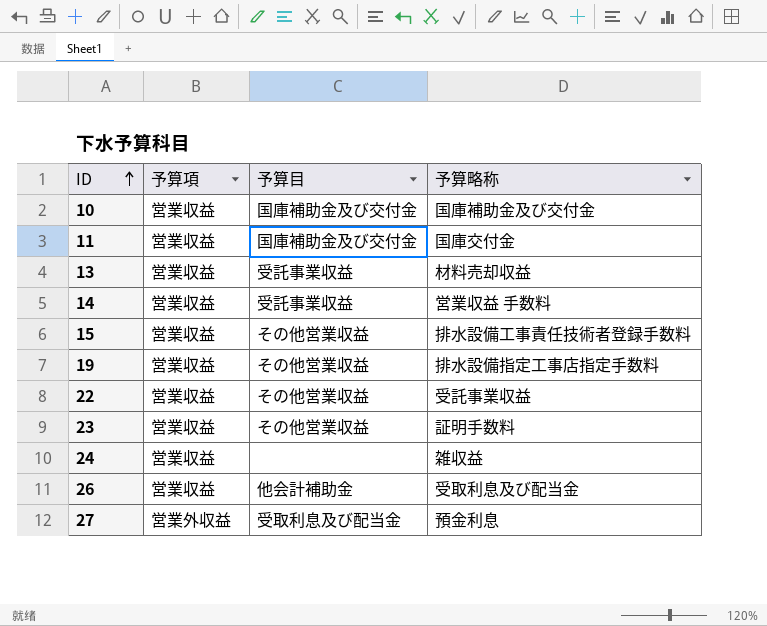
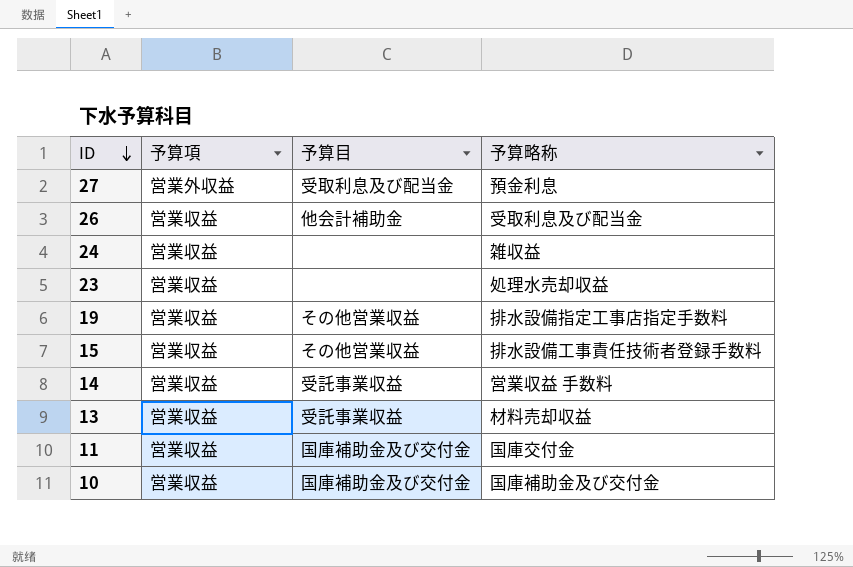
row order: ID ascending -> ID descending
row 22: 営業収益 | その他営業収益 | 受託事業収益 -> none
23 | 予算目: その他営業収益 -> none
23 | 予算略称: 証明手数料 -> 処理水売却収益

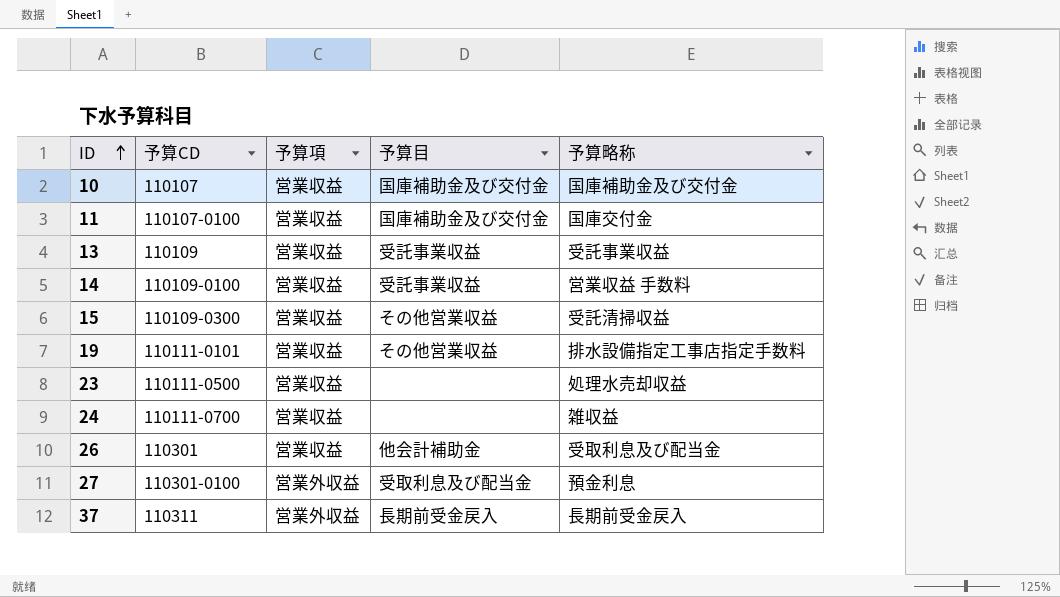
row order: ID descending -> ID ascending
column 予算CD | position: none -> 2
13 | 予算略称: 材料売却収益 -> 受託事業収益
15 | 予算略称: 排水設備工事責任技術者登録手数料 -> 受託清掃収益
row 37: none -> 110311 | 営業外収益 | 長期前受金戻入 | 長期前受金戻入

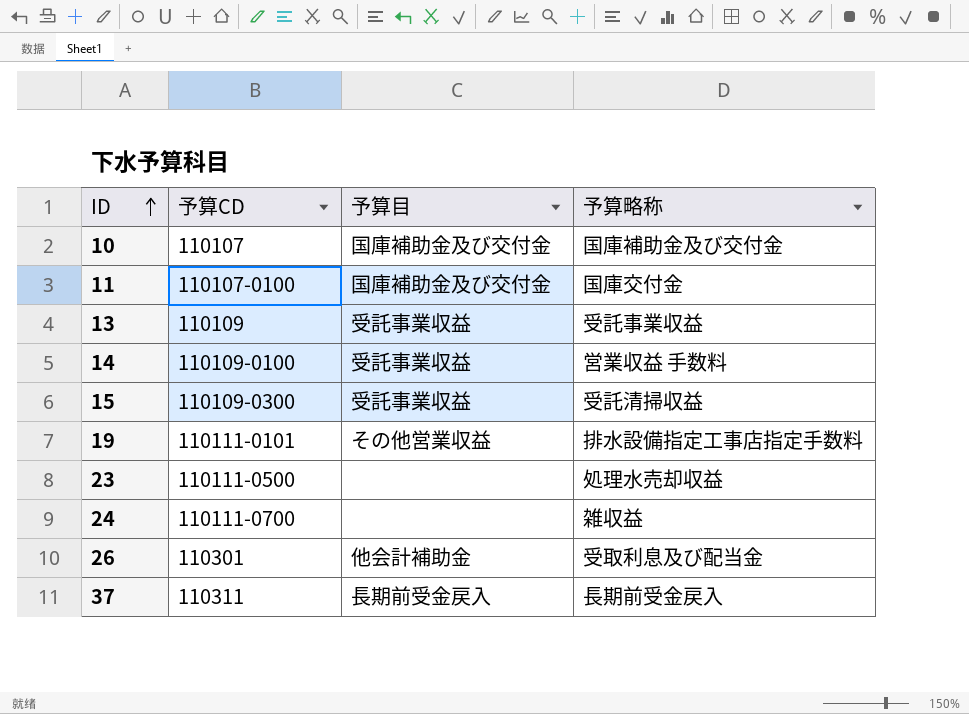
column 予算項 | position: 3 -> none
row 27: 110301-0100 | 営業外収益 | 受取利息及び配当金 | 預金利息 -> none
15 | 予算目: その他営業収益 -> 受託事業収益

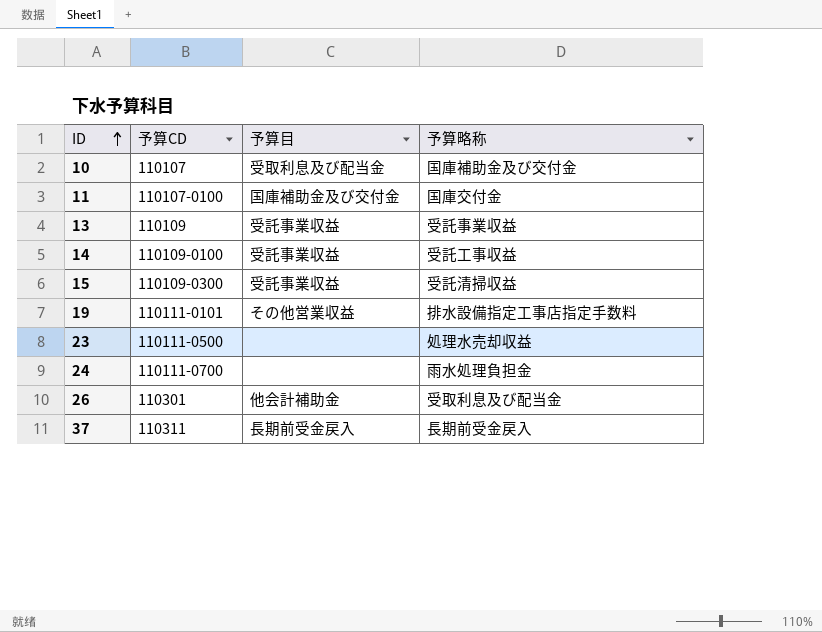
10 | 予算目: 国庫補助金及び交付金 -> 受取利息及び配当金
14 | 予算略称: 営業収益 手数料 -> 受託工事収益
24 | 予算略称: 雑収益 -> 雨水処理負担金

